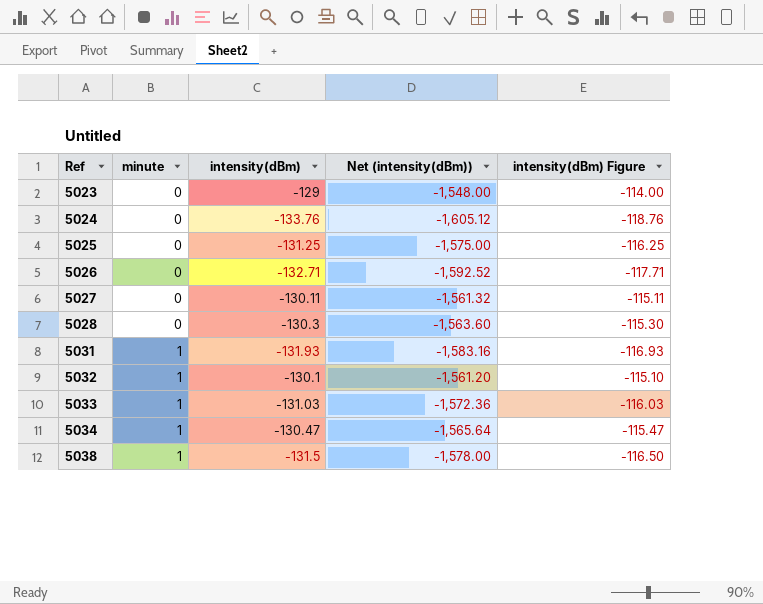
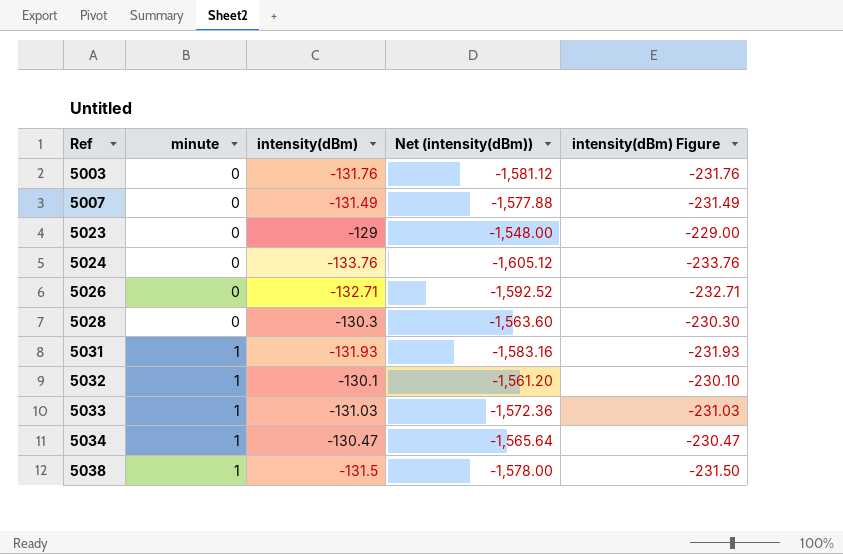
column intensity(dBm) Figure | formula: [intensity(dBm)] + 15 -> [intensity(dBm)] - 100
row 5025: 0 | -131.25 | -1,575.00 | -116.25 -> none
row 5027: 0 | -130.11 | -1,561.32 | -115.11 -> none
row 5003: none -> 0 | -131.76 | -1,581.12 | -231.76
row 5007: none -> 0 | -131.49 | -1,577.88 | -231.49

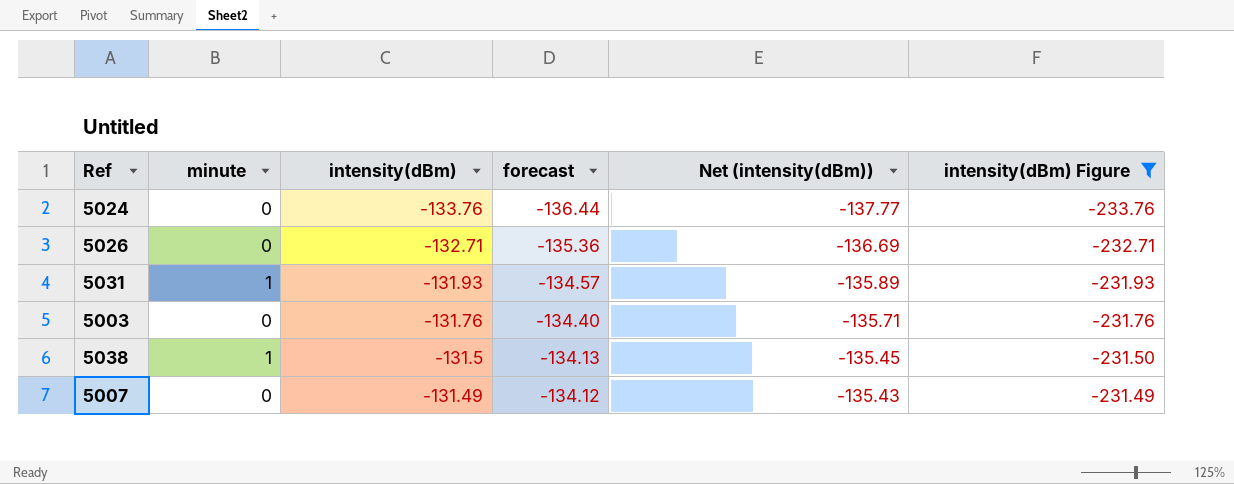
filter: none -> intensity(dBm) Figure <= -231.49
row order: Ref ascending -> intensity(dBm) ascending
column forecast | formula: none -> [intensity(dBm)] * 1.02
column Net (intensity(dBm)) | formula: [intensity(dBm)] * 12 -> [intensity(dBm)] * 1.03

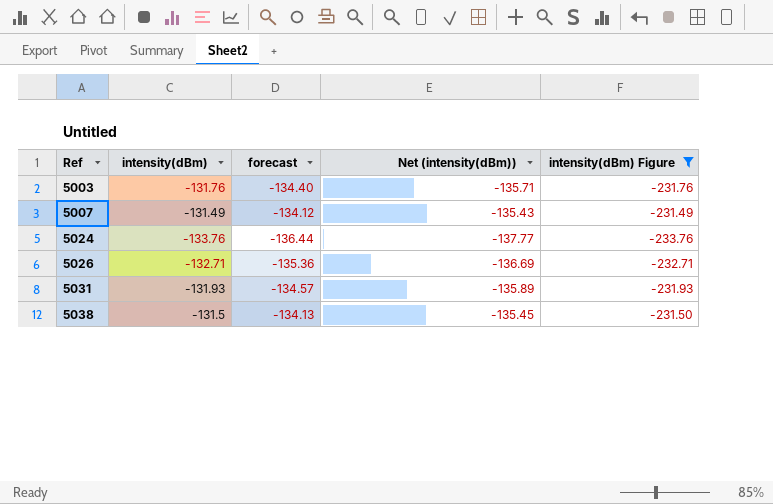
row order: intensity(dBm) ascending -> Ref ascending
column minute | position: 2 -> none

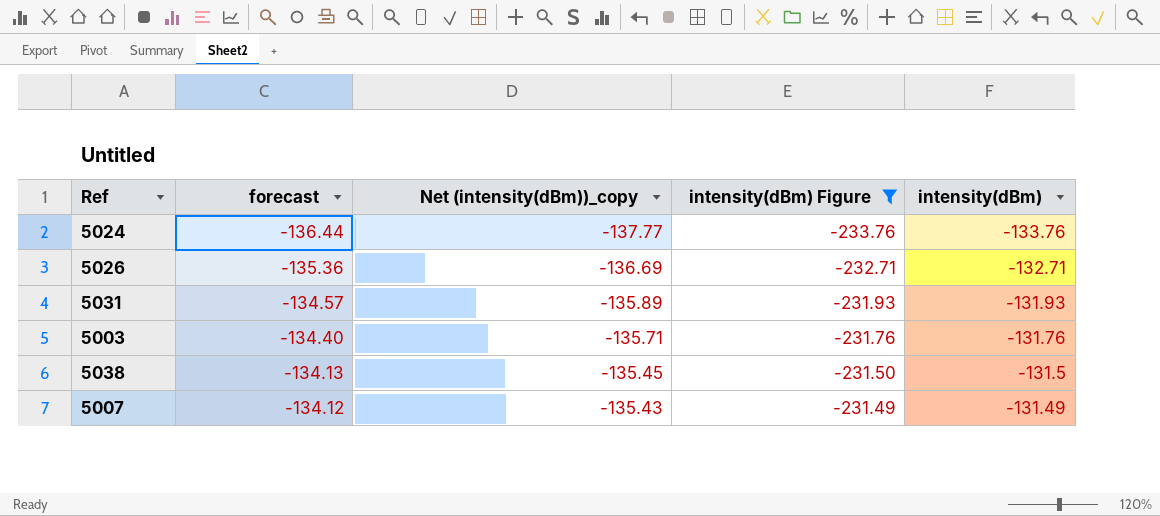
row order: Ref ascending -> forecast ascending
column name: Net (intensity(dBm)) -> Net (intensity(dBm))_copy
column intensity(dBm) | position: 2 -> 5

